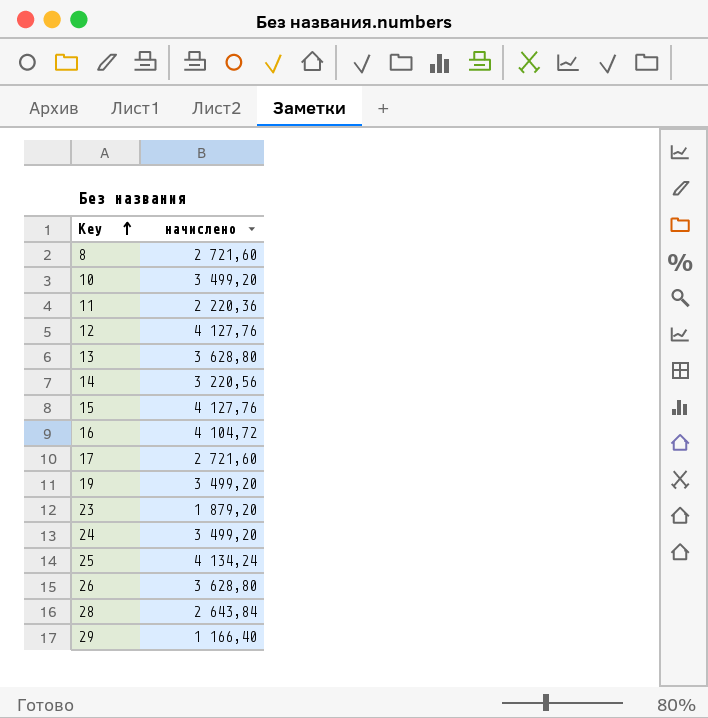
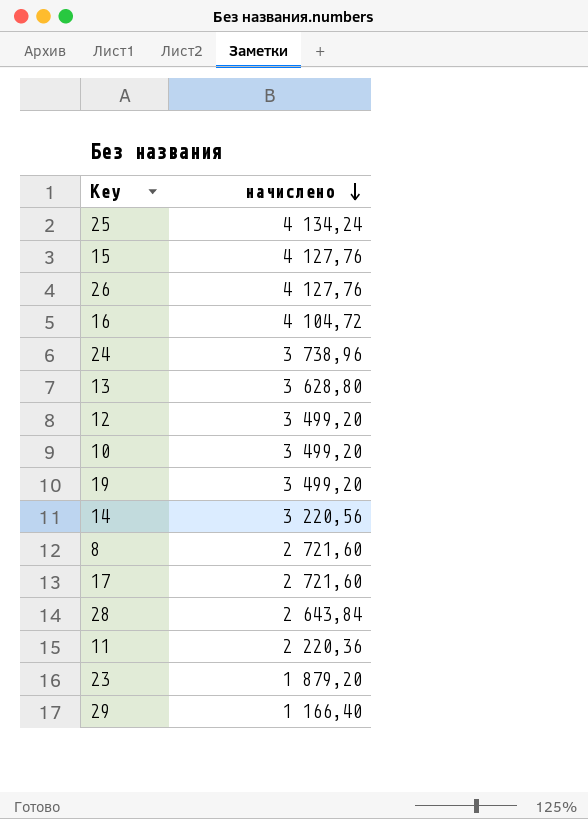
row order: Key ascending -> начислено descending
26 | начислено: 3 628,80 -> 4 127,76
24 | начислено: 3 499,20 -> 3 738,96
12 | начислено: 4 127,76 -> 3 499,20

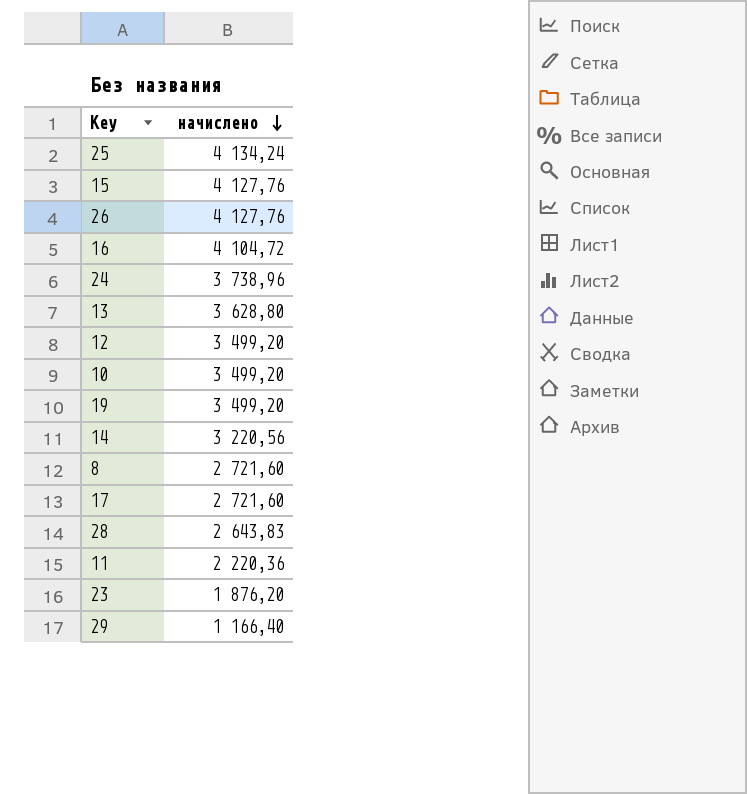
28 | начислено: 2 643,84 -> 2 643,83
23 | начислено: 1 879,20 -> 1 876,20

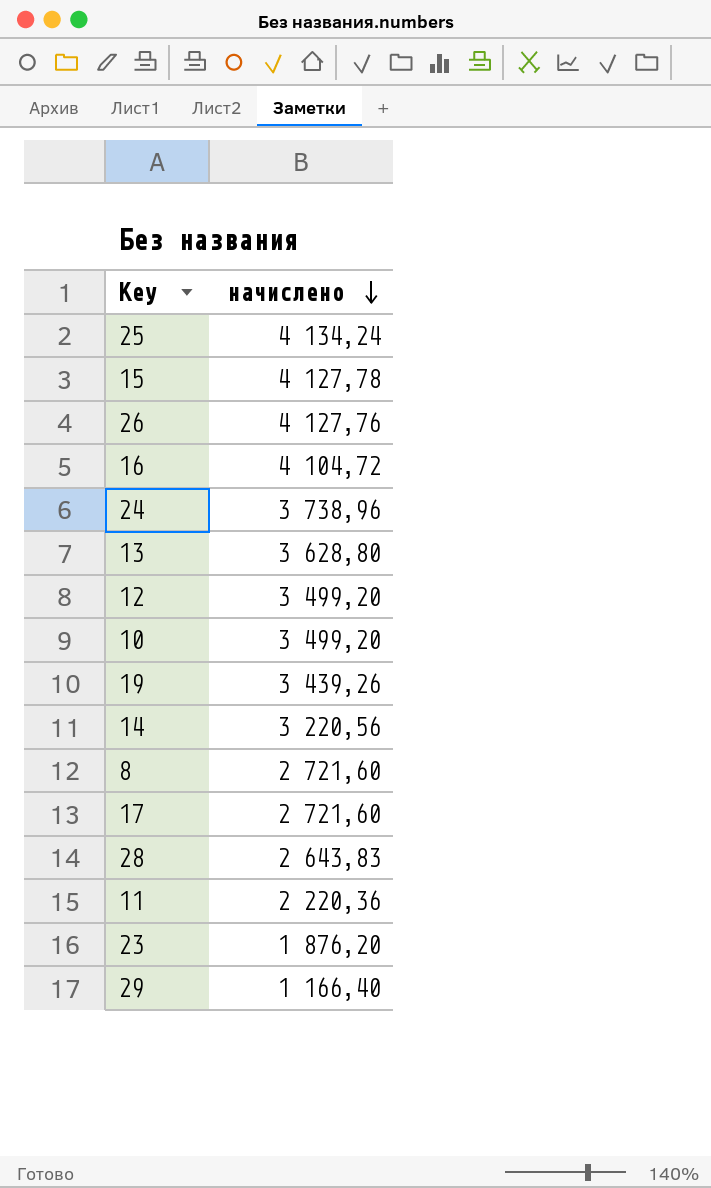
15 | начислено: 4 127,76 -> 4 127,78
19 | начислено: 3 499,20 -> 3 439,26

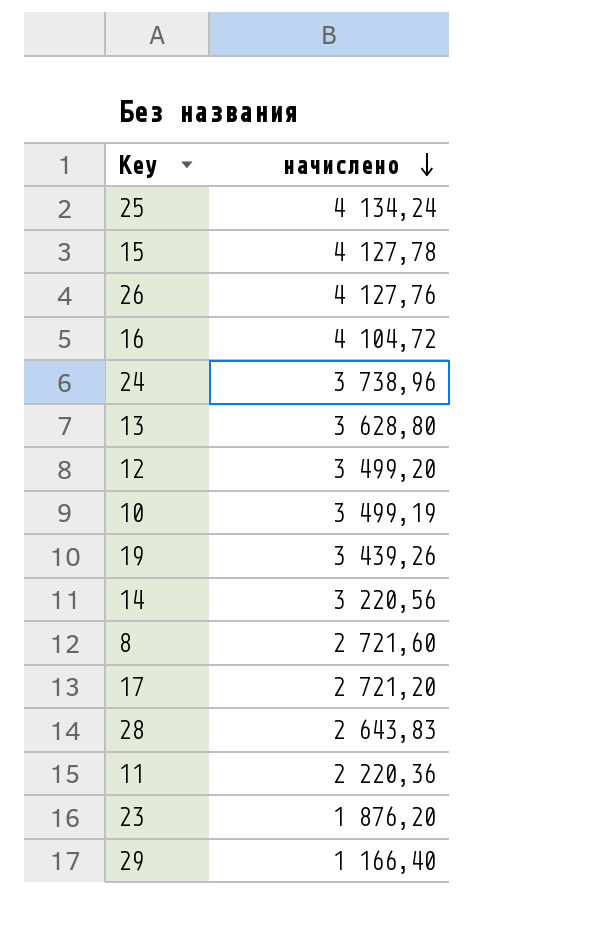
10 | начислено: 3 499,20 -> 3 499,19
17 | начислено: 2 721,60 -> 2 721,20

